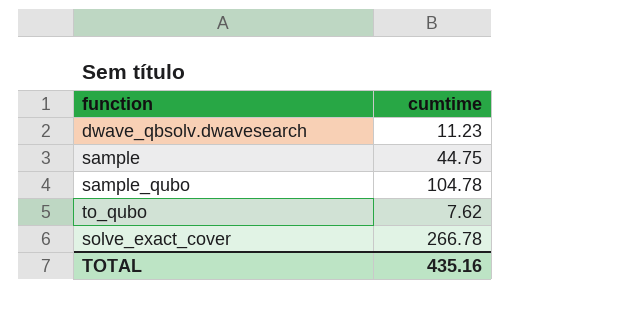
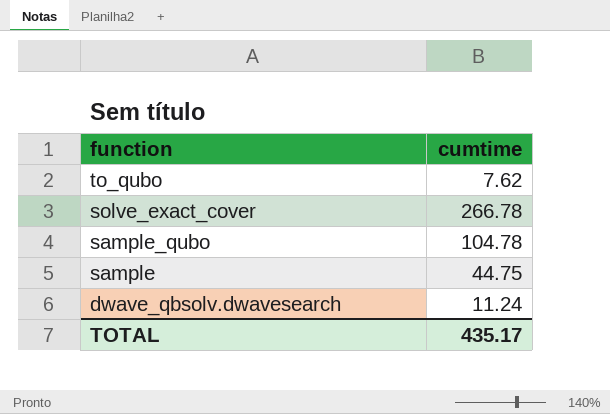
row order: none -> function descending
dwave_qbsolv.dwavesearch | cumtime: 11.23 -> 11.24
TOTAL | cumtime: 435.16 -> 435.17

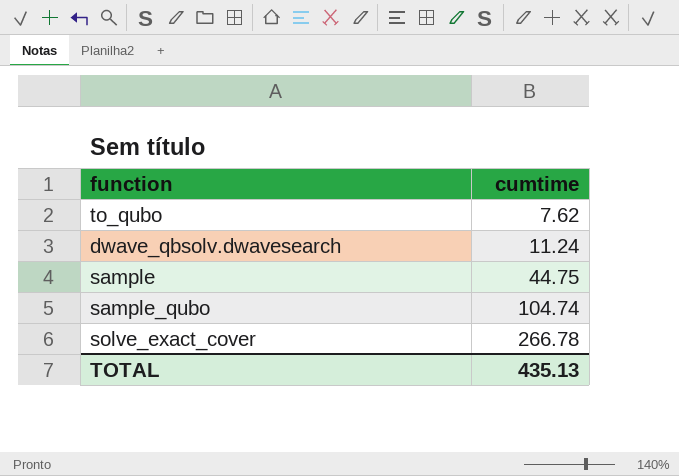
row order: function descending -> cumtime ascending
sample_qubo | cumtime: 104.78 -> 104.74
TOTAL | cumtime: 435.17 -> 435.13

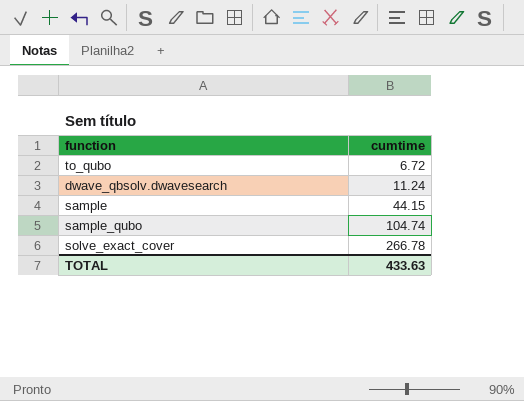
to_qubo | cumtime: 7.62 -> 6.72
sample | cumtime: 44.75 -> 44.15
TOTAL | cumtime: 435.13 -> 433.63

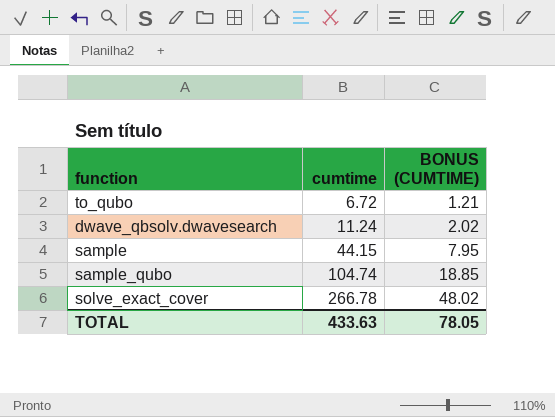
column BONUS (CUMTIME) | formula: none -> [cumtime] * 0.18

